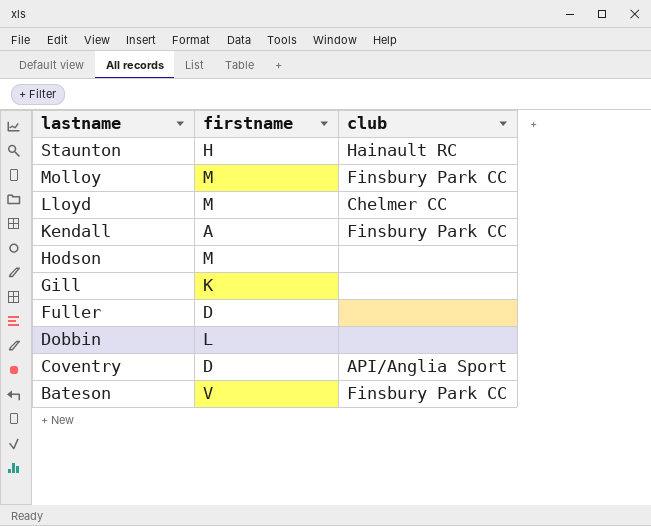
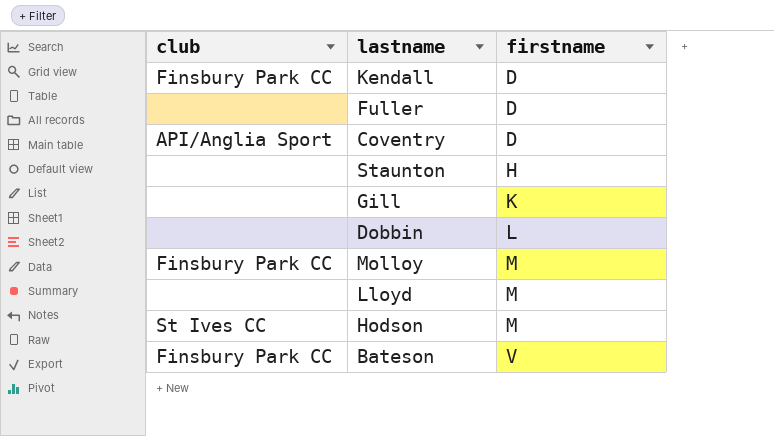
row order: lastname descending -> firstname ascending
column club | position: 3 -> 1
Kendall | firstname: A -> D
Staunton | club: Hainault RC -> none
Lloyd | club: Chelmer CC -> none
Hodson | club: none -> St Ives CC

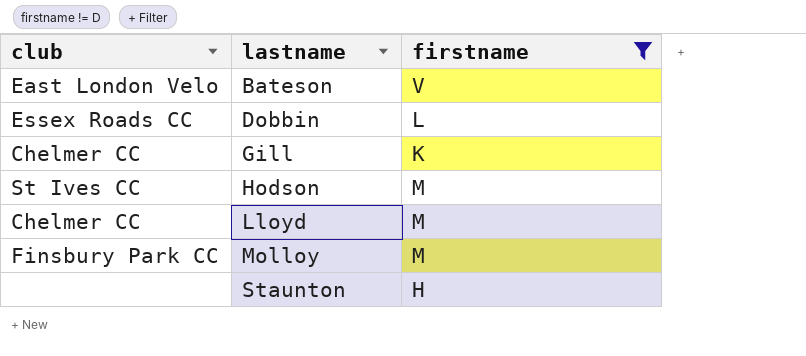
filter: none -> firstname != D
row order: firstname ascending -> lastname ascending
Bateson | club: Finsbury Park CC -> East London Velo
Dobbin | club: none -> Essex Roads CC
Gill | club: none -> Chelmer CC
Lloyd | club: none -> Chelmer CC

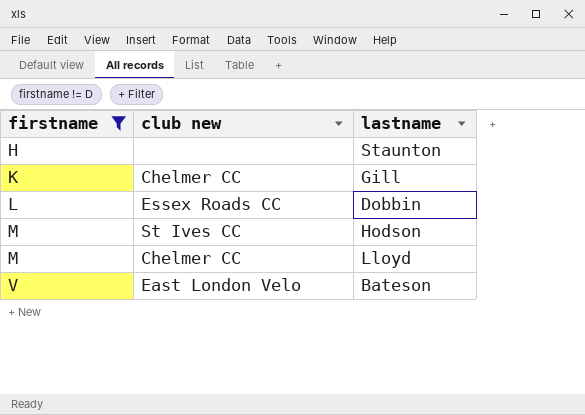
row order: lastname ascending -> firstname ascending
column firstname | position: 3 -> 1
column name: club -> club new
row Molloy: Finsbury Park CC | M -> none

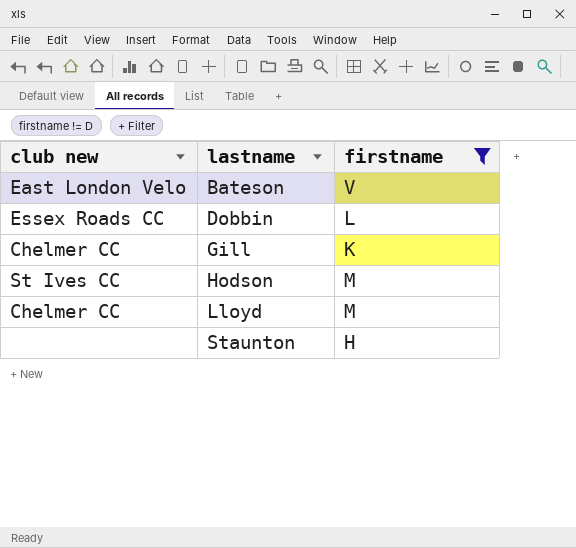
row order: firstname ascending -> lastname ascending
column firstname | position: 1 -> 3

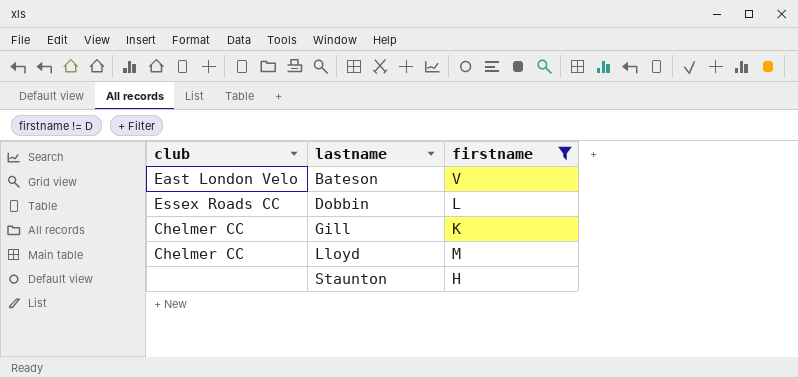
column name: club new -> club
row Hodson: St Ives CC | M -> none

